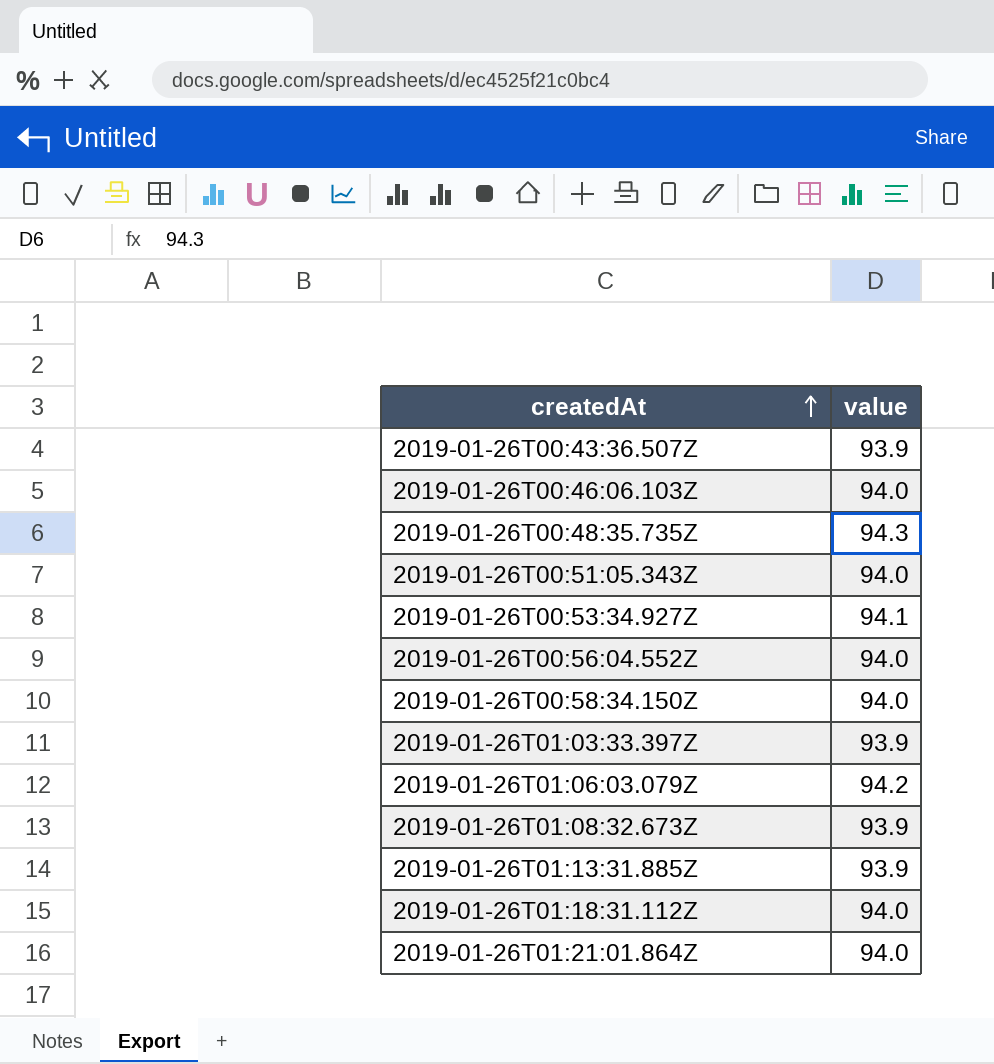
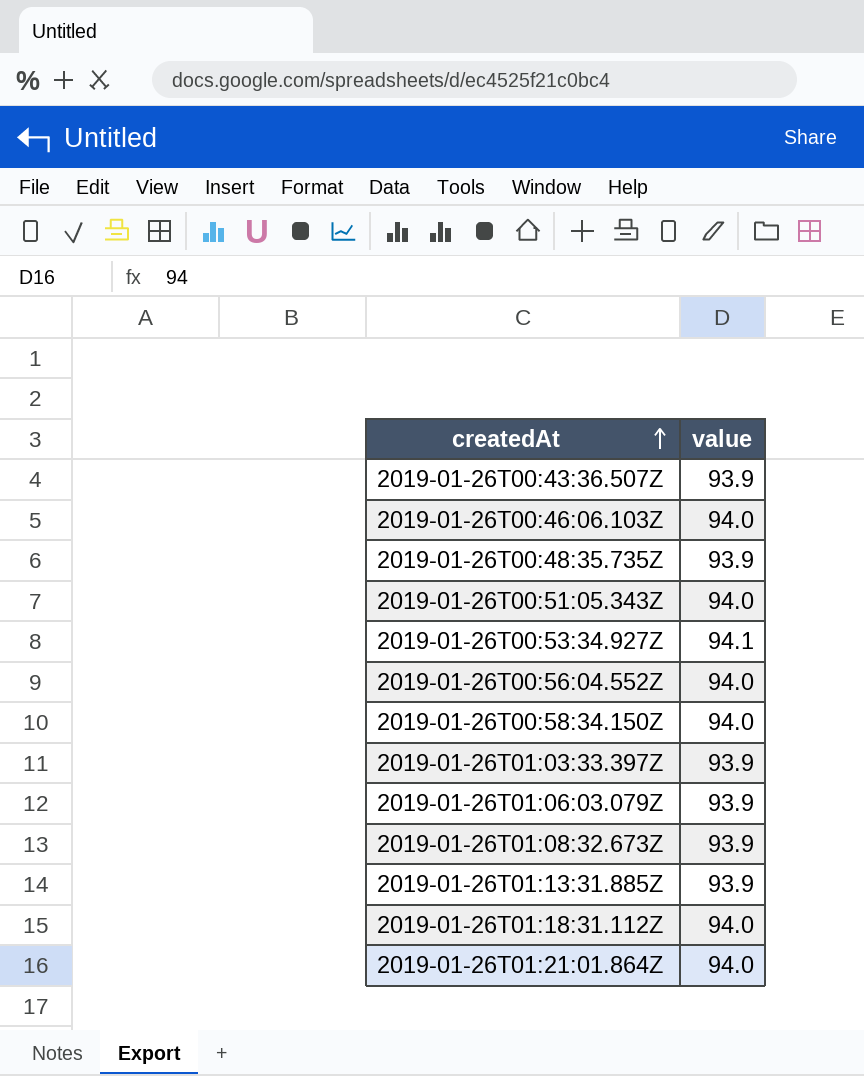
2019-01-26T00:48:35.735Z | value: 94.3 -> 93.9
2019-01-26T01:06:03.079Z | value: 94.2 -> 93.9

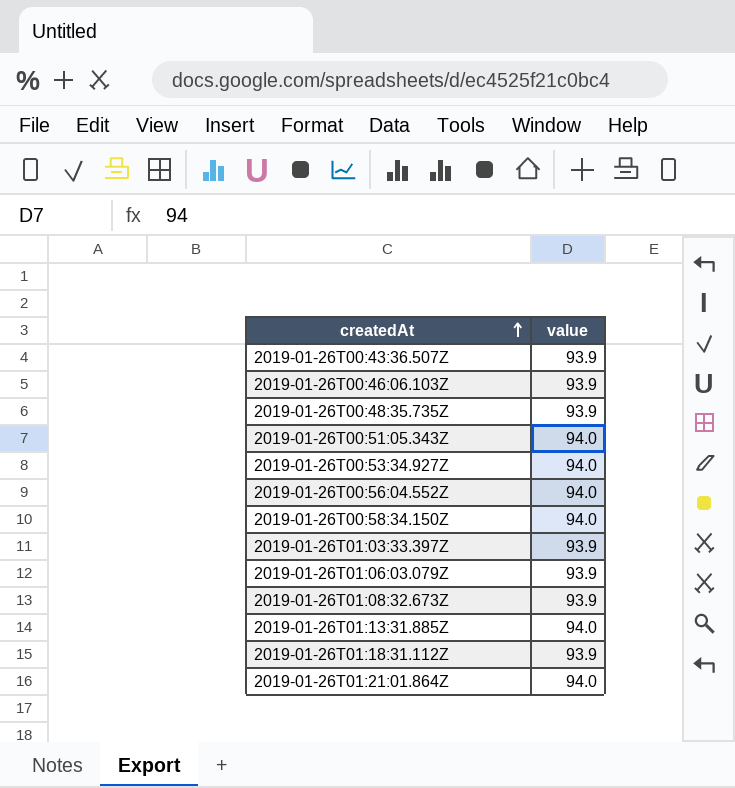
2019-01-26T00:46:06.103Z | value: 94.0 -> 93.9
2019-01-26T00:53:34.927Z | value: 94.1 -> 94.0
2019-01-26T01:13:31.885Z | value: 93.9 -> 94.0
2019-01-26T01:18:31.112Z | value: 94.0 -> 93.9

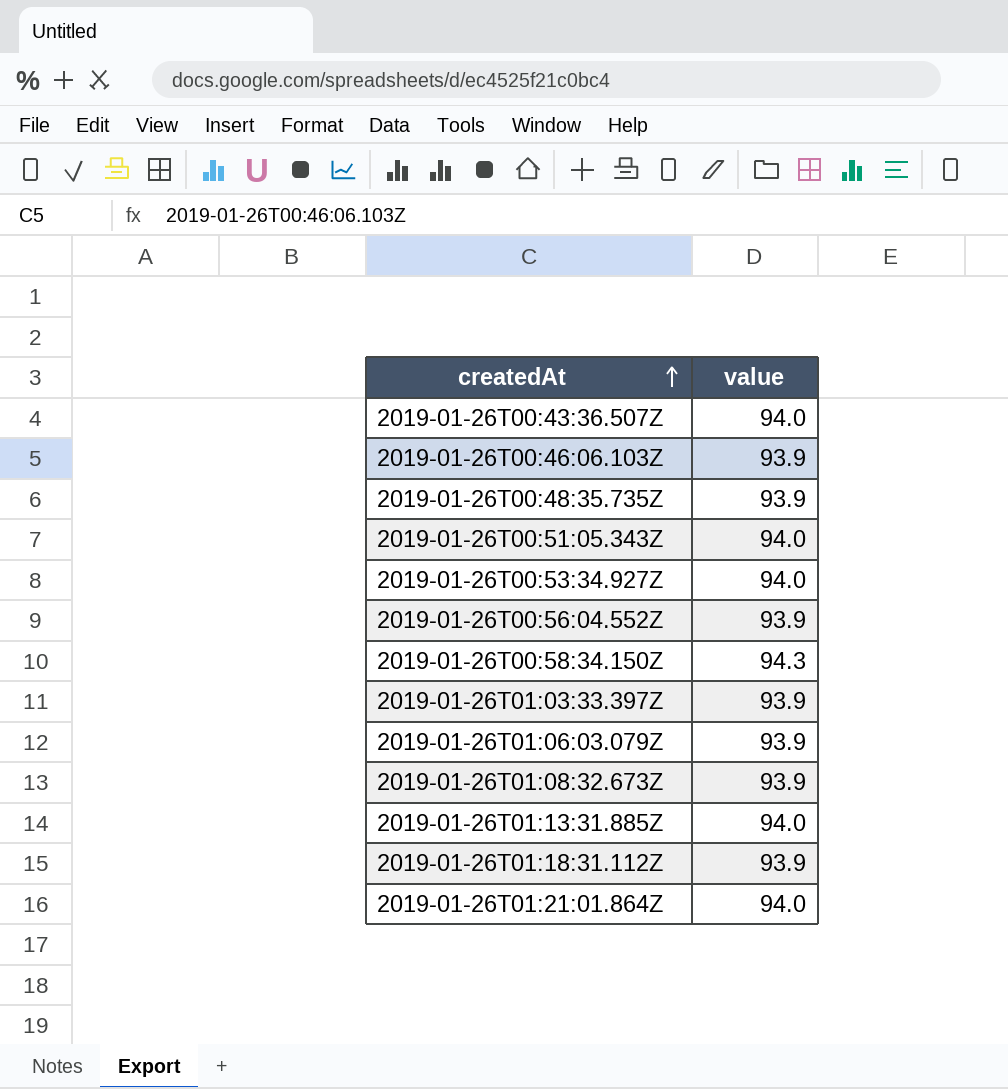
2019-01-26T00:43:36.507Z | value: 93.9 -> 94.0
2019-01-26T00:56:04.552Z | value: 94.0 -> 93.9
2019-01-26T00:58:34.150Z | value: 94.0 -> 94.3

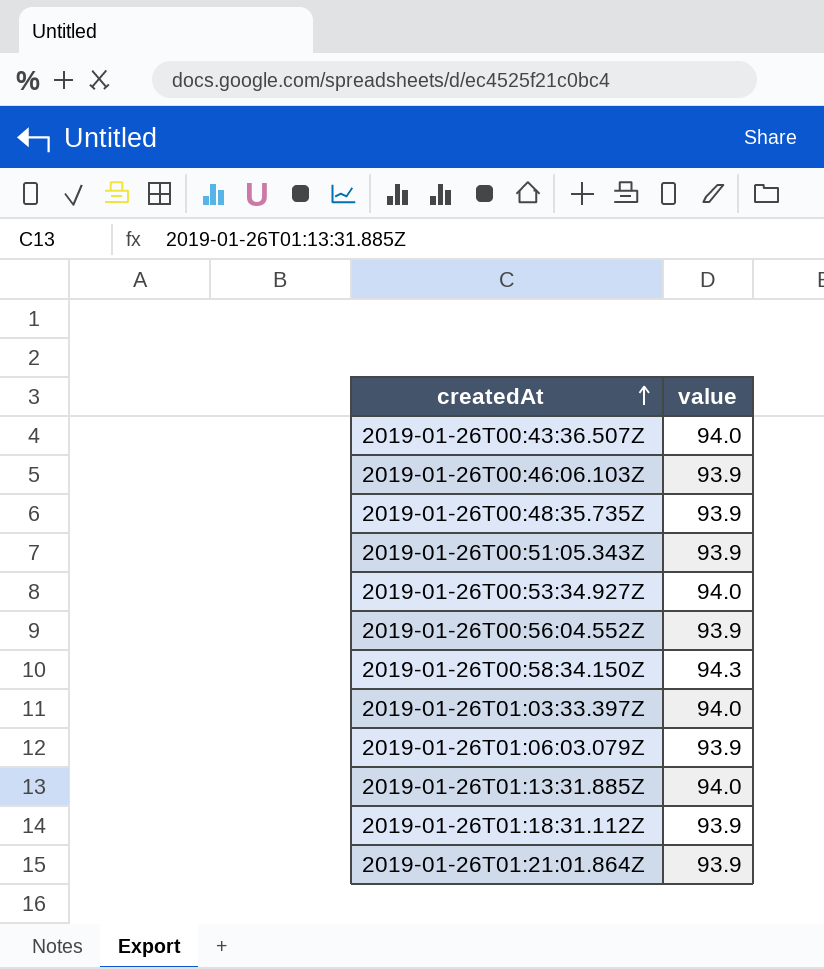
row 2019-01-26T01:08:32.673Z: 93.9 -> none
2019-01-26T00:51:05.343Z | value: 94.0 -> 93.9
2019-01-26T01:03:33.397Z | value: 93.9 -> 94.0
2019-01-26T01:21:01.864Z | value: 94.0 -> 93.9

